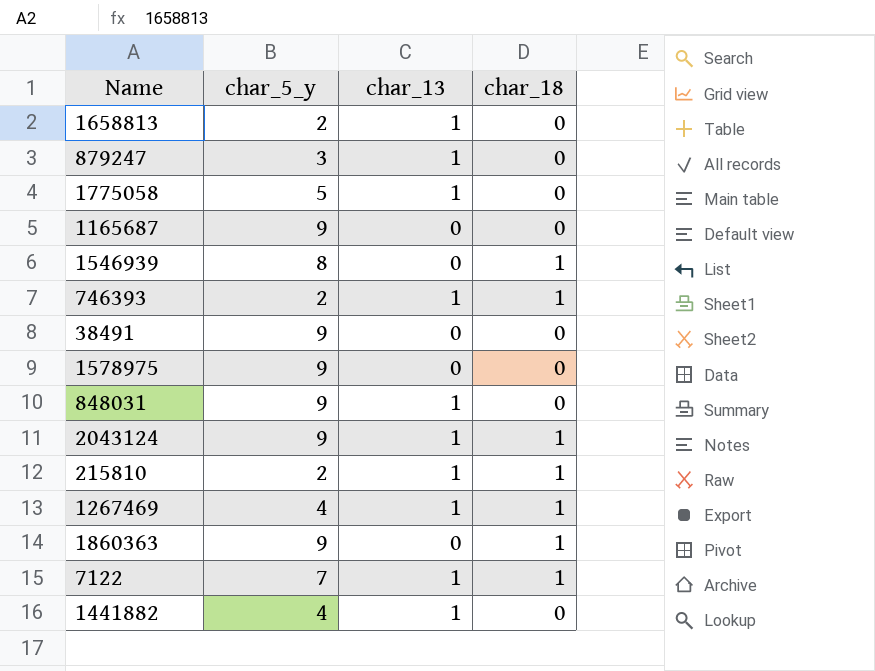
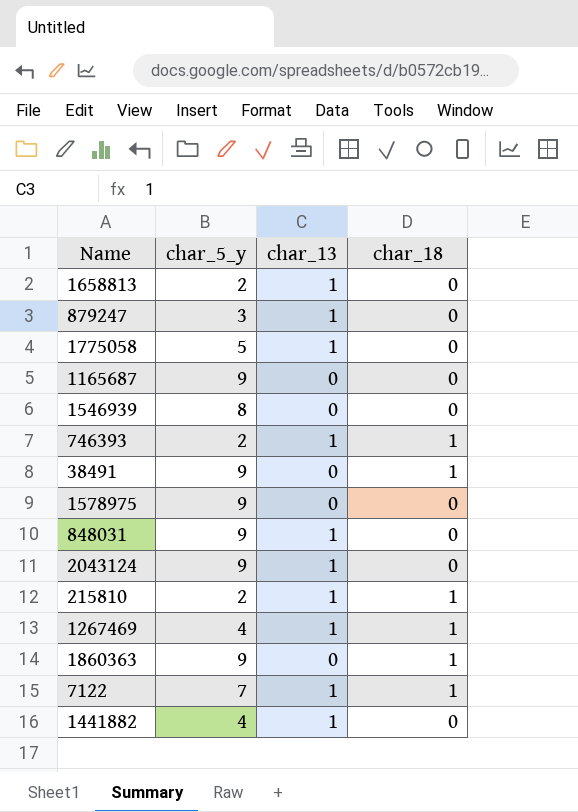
1546939 | char_18: 1 -> 0
38491 | char_18: 0 -> 1
2043124 | char_18: 1 -> 0

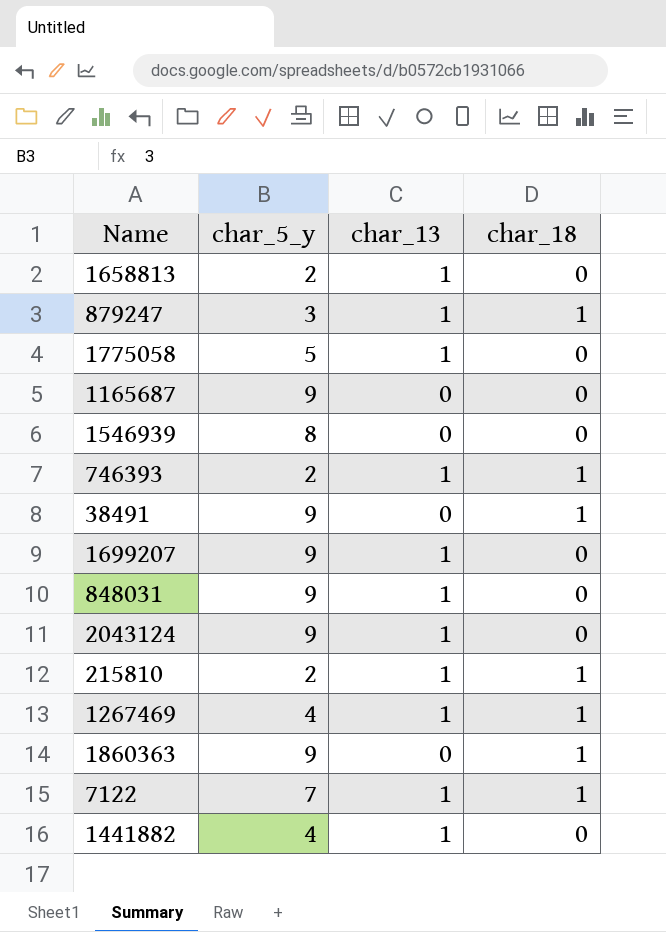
row 1578975: 9 | 0 | 0 -> none
879247 | char_18: 0 -> 1
row 1699207: none -> 9 | 1 | 0

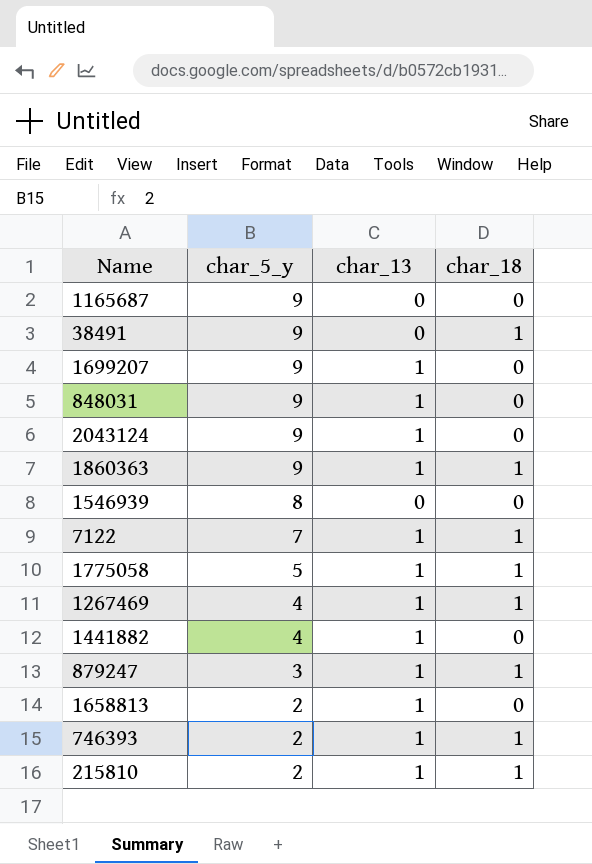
row order: none -> char_5_y descending
1860363 | char_13: 0 -> 1
1775058 | char_18: 0 -> 1

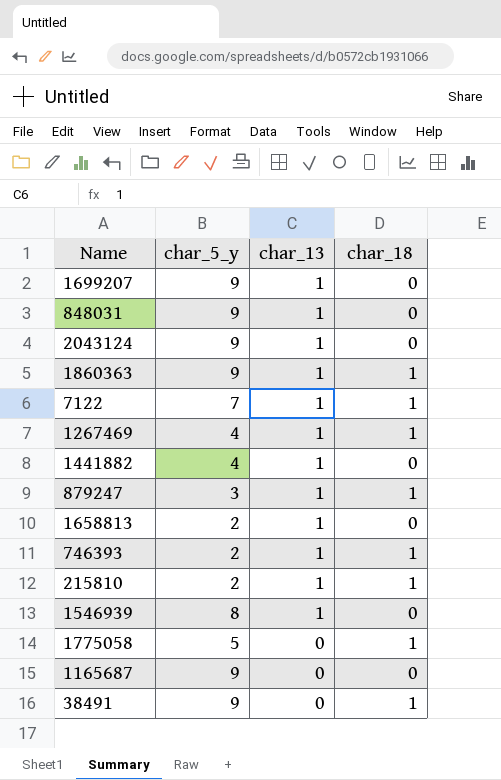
row order: char_5_y descending -> char_13 descending
1546939 | char_13: 0 -> 1
1775058 | char_13: 1 -> 0

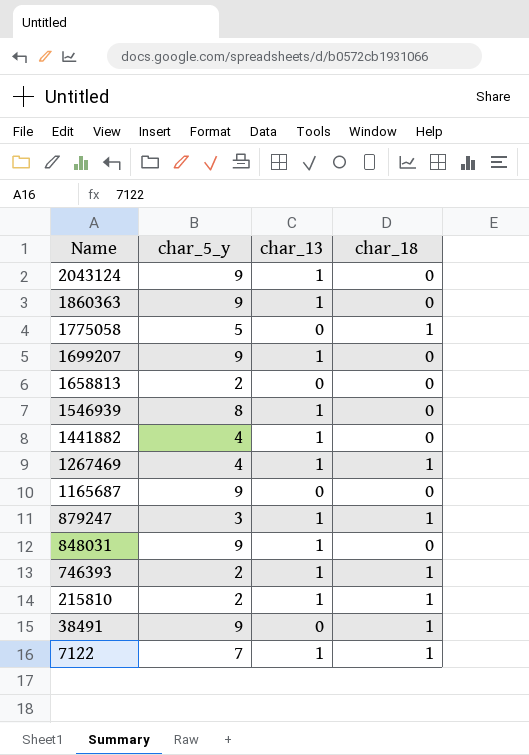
row order: char_13 descending -> Name descending
1860363 | char_18: 1 -> 0
1658813 | char_13: 1 -> 0

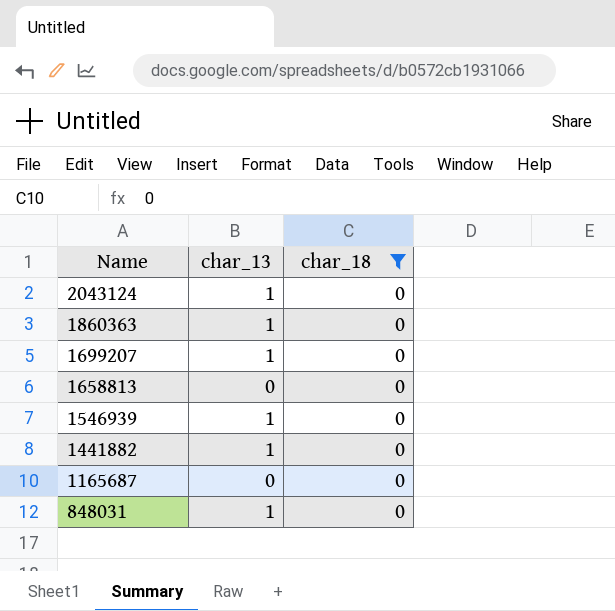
filter: none -> char_18 = 0
column char_5_y | position: 2 -> none

